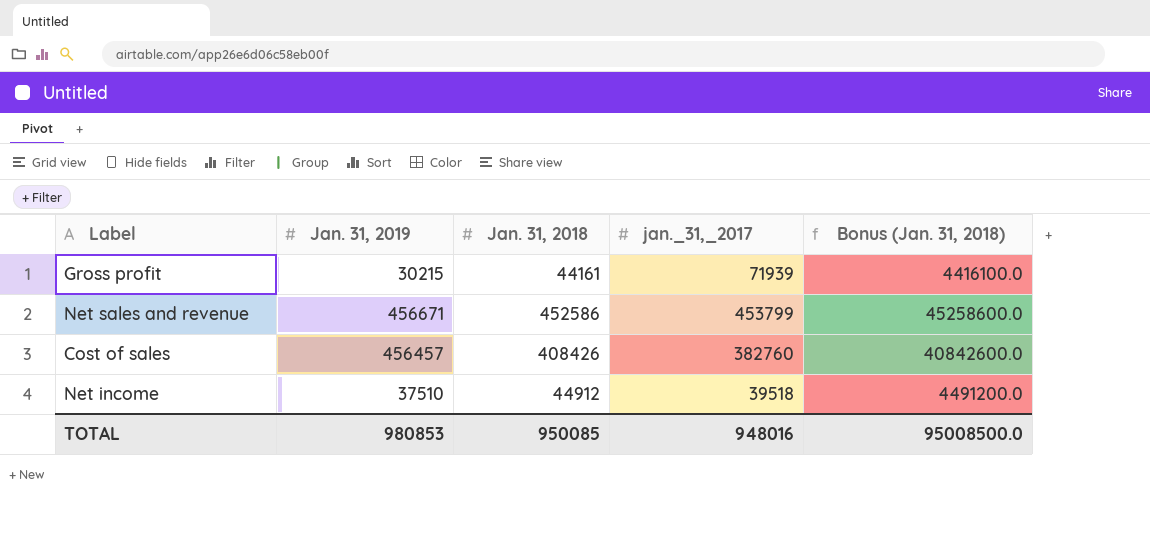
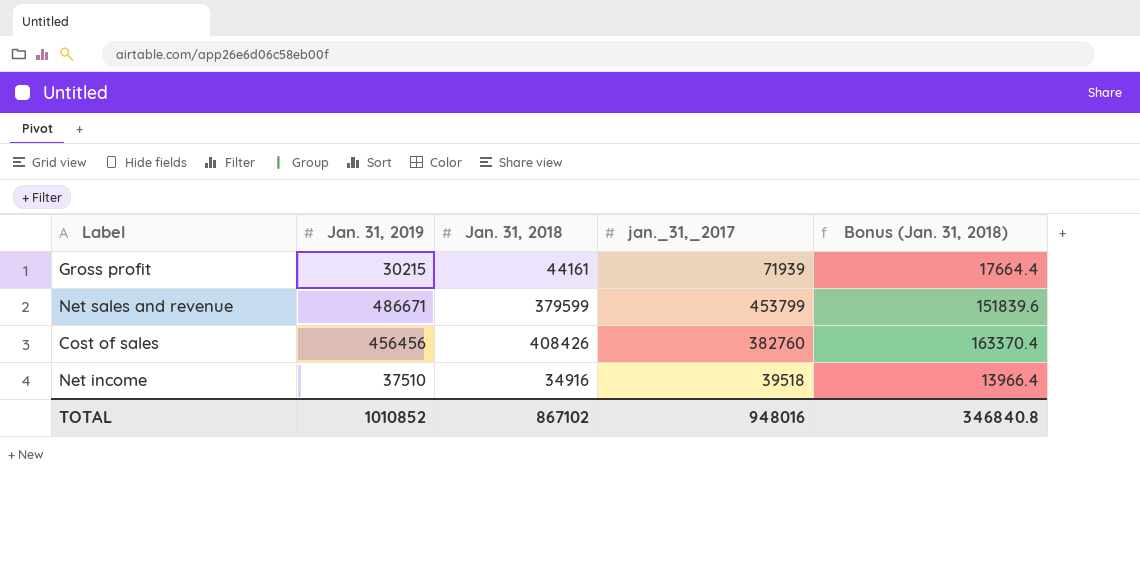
column Bonus (Jan. 31, 2018) | formula: [Jan. 31, 2018] * 100 -> [Jan. 31, 2018] * 0.4
Net sales and revenue | Jan. 31, 2019: 456671 -> 486671
Net sales and revenue | Jan. 31, 2018: 452586 -> 379599
Cost of sales | Jan. 31, 2019: 456457 -> 456456
Net income | Jan. 31, 2018: 44912 -> 34916
TOTAL | Jan. 31, 2019: 980853 -> 1010852
TOTAL | Jan. 31, 2018: 950085 -> 867102
TOTAL | Bonus (Jan. 31, 2018): 95008500.0 -> 346840.8

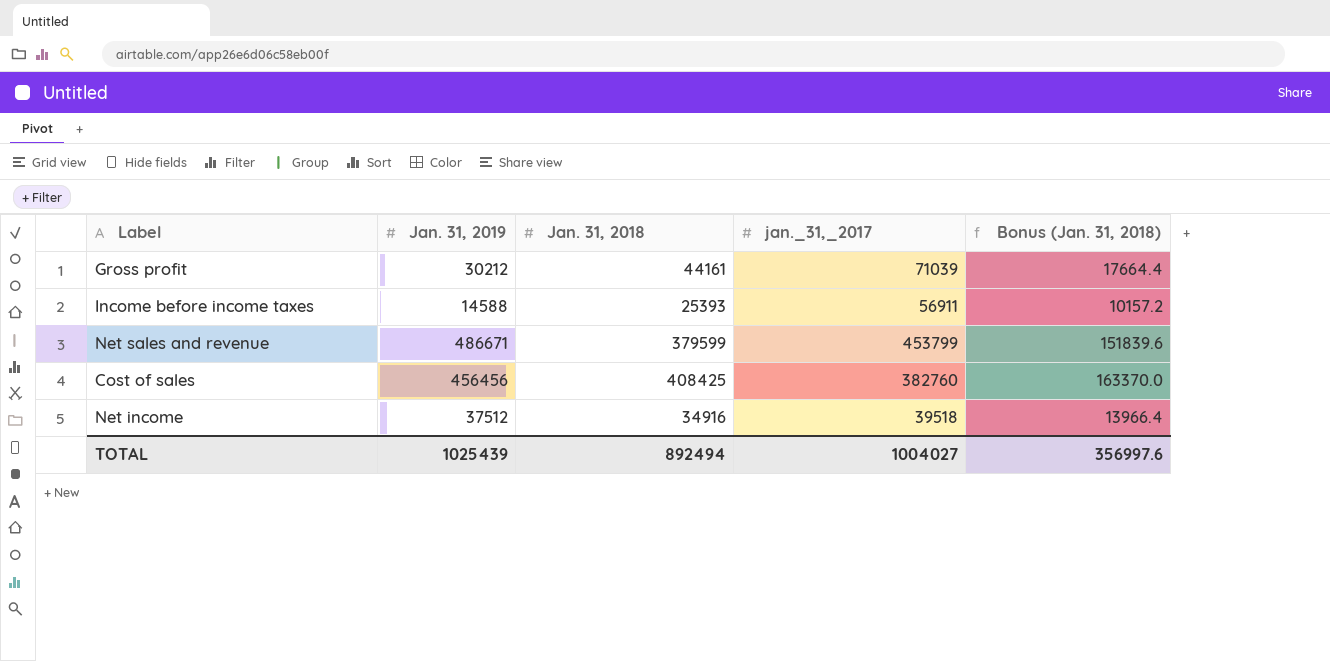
Gross profit | Jan. 31, 2019: 30215 -> 30212
Gross profit | jan._31,_2017: 71939 -> 71039
row Income before income taxes: none -> 14588 | 25393 | 56911 | 10157.2
Cost of sales | Jan. 31, 2018: 408426 -> 408425
Cost of sales | Bonus (Jan. 31, 2018): 163370.4 -> 163370.0
Net income | Jan. 31, 2019: 37510 -> 37512
TOTAL | Jan. 31, 2019: 1010852 -> 1025439
TOTAL | Jan. 31, 2018: 867102 -> 892494
TOTAL | jan._31,_2017: 948016 -> 1004027
TOTAL | Bonus (Jan. 31, 2018): 346840.8 -> 356997.6

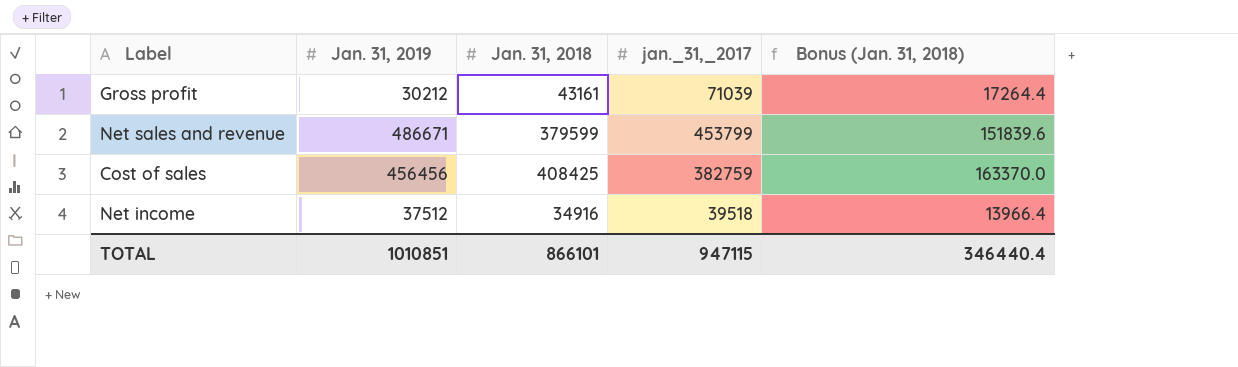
row Income before income taxes: 14588 | 25393 | 56911 | 10157.2 -> none
Gross profit | Jan. 31, 2018: 44161 -> 43161
Gross profit | Bonus (Jan. 31, 2018): 17664.4 -> 17264.4
Cost of sales | jan._31,_2017: 382760 -> 382759
TOTAL | Jan. 31, 2019: 1025439 -> 1010851
TOTAL | Jan. 31, 2018: 892494 -> 866101
TOTAL | jan._31,_2017: 1004027 -> 947115
TOTAL | Bonus (Jan. 31, 2018): 356997.6 -> 346440.4

